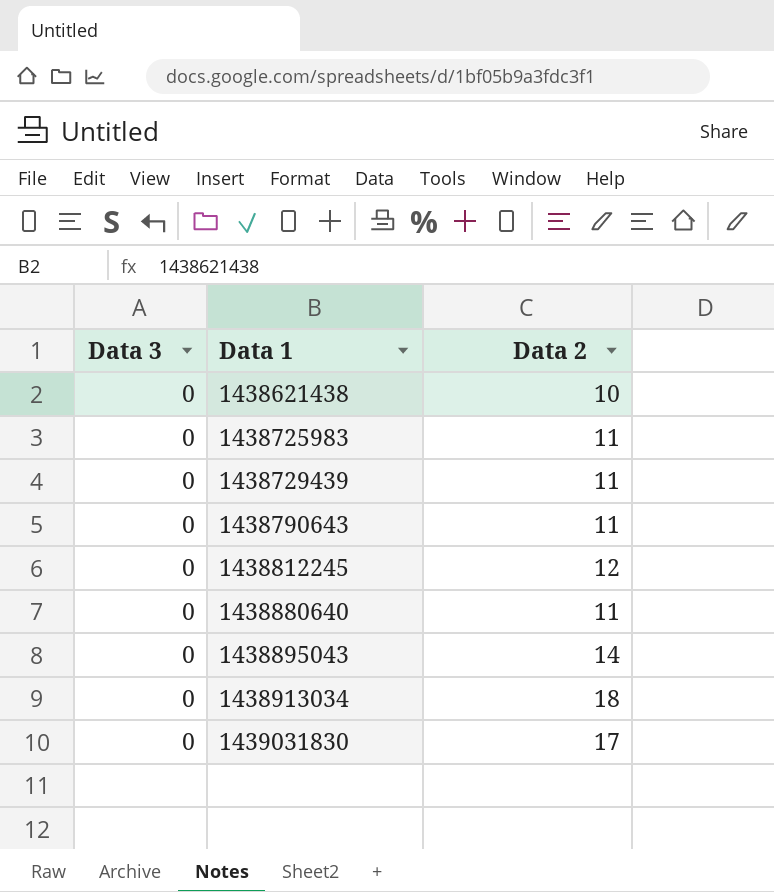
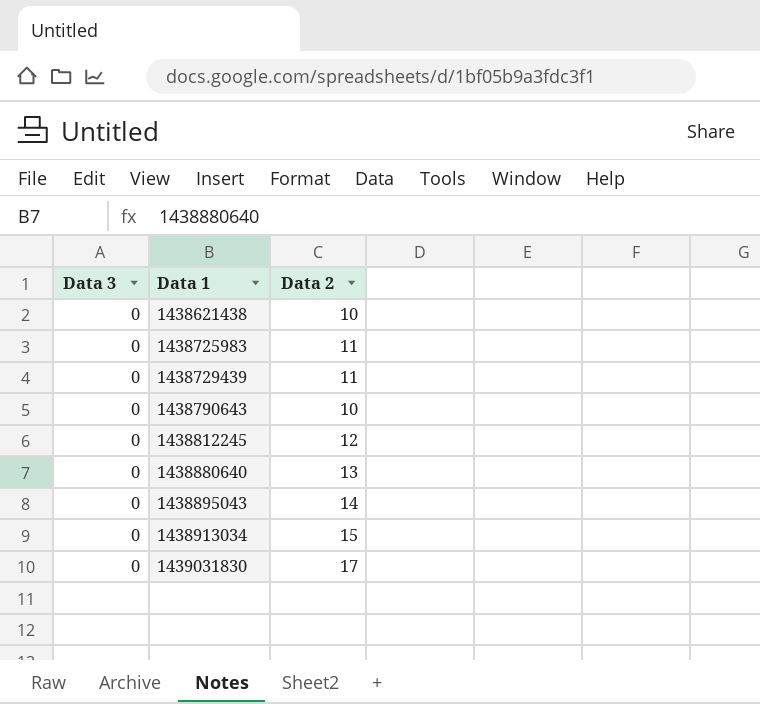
1438790643 | Data 2: 11 -> 10
1438880640 | Data 2: 11 -> 13
1438913034 | Data 2: 18 -> 15

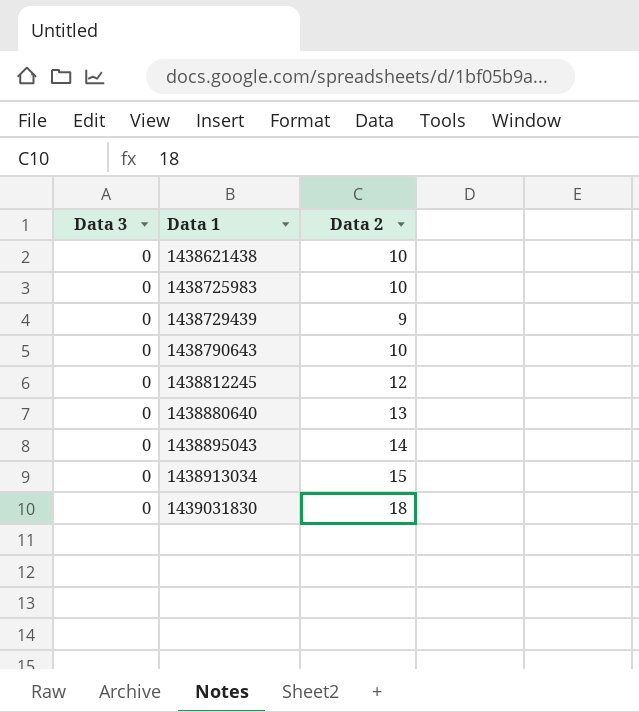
1438725983 | Data 2: 11 -> 10
1438729439 | Data 2: 11 -> 9
1439031830 | Data 2: 17 -> 18

